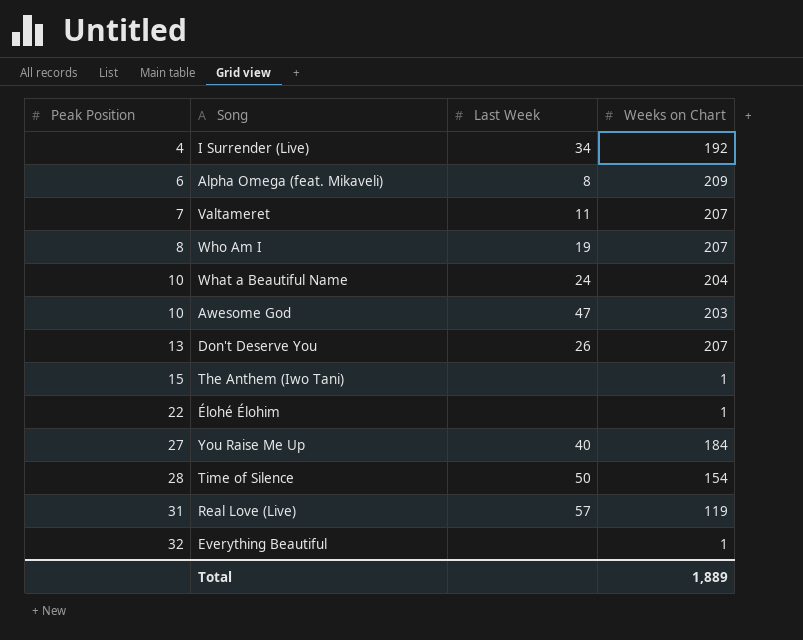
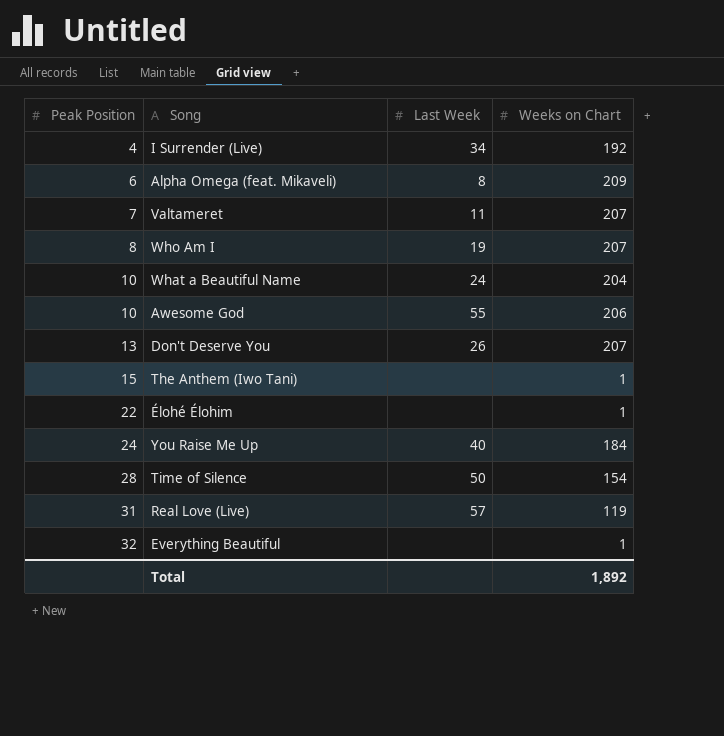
Awesome God | Last Week: 47 -> 55
Awesome God | Weeks on Chart: 203 -> 206
You Raise Me Up | Peak Position: 27 -> 24
Total | Weeks on Chart: 1,889 -> 1,892

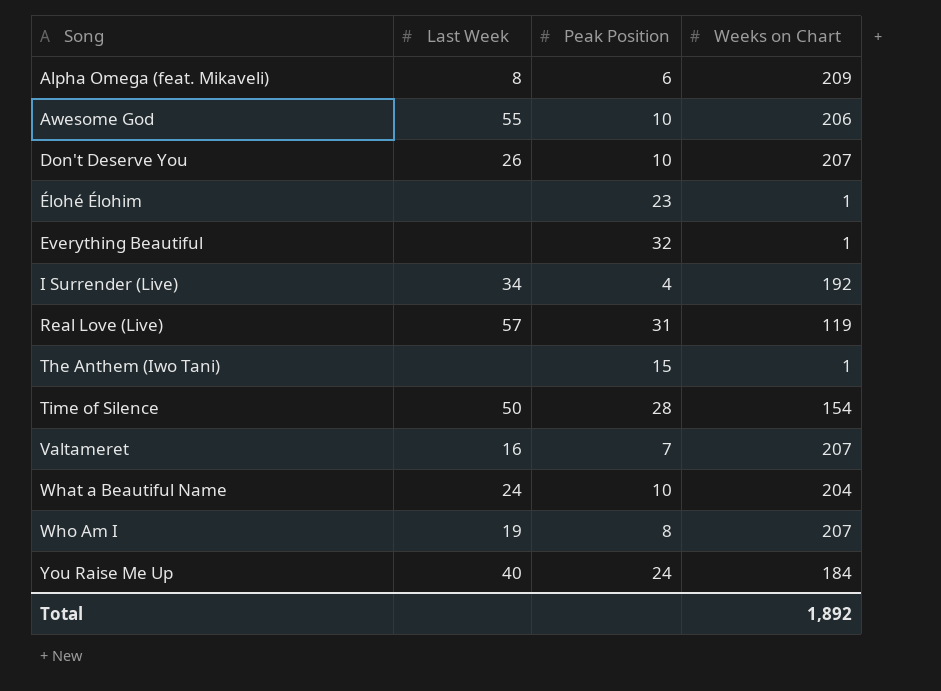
row order: Peak Position ascending -> Song ascending
column Peak Position | position: 1 -> 3
Don't Deserve You | Peak Position: 13 -> 10
Élohé Élohim | Peak Position: 22 -> 23
Valtameret | Last Week: 11 -> 16

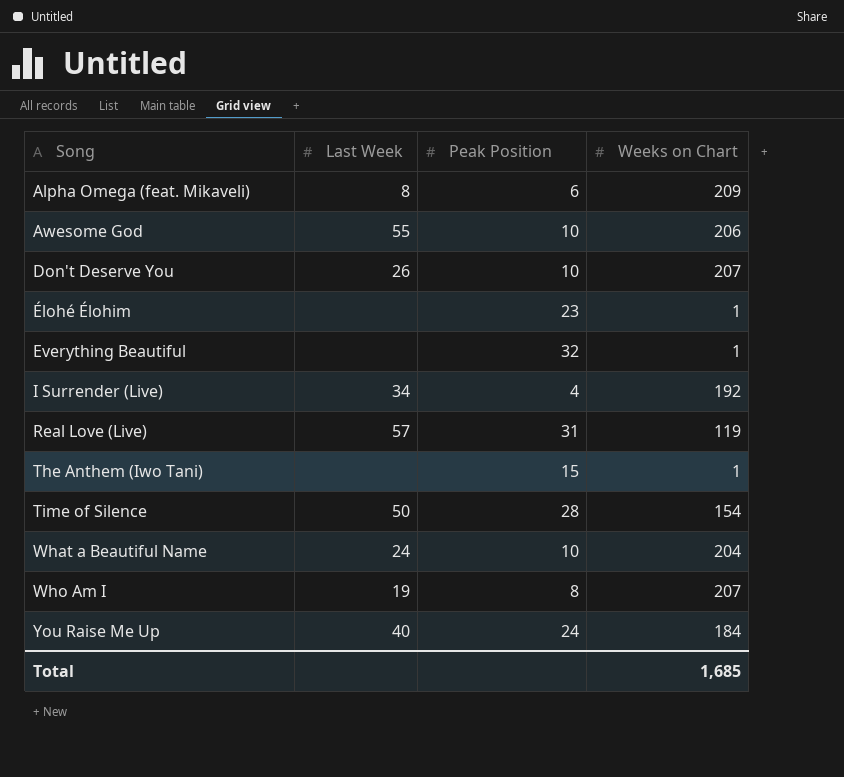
row Valtameret: 16 | 7 | 207 -> none
Total | Weeks on Chart: 1,892 -> 1,685

